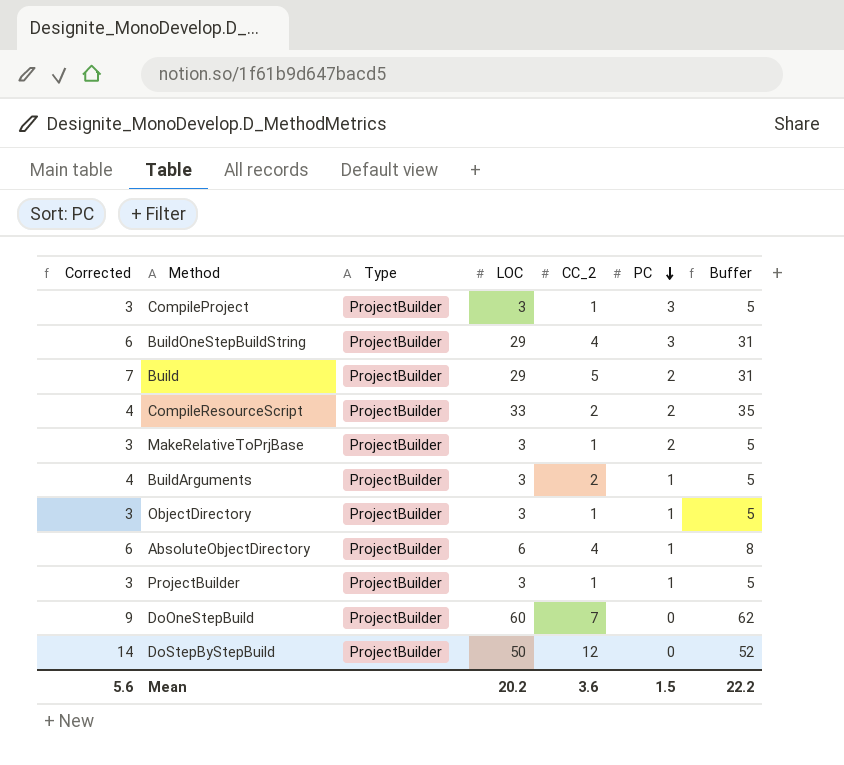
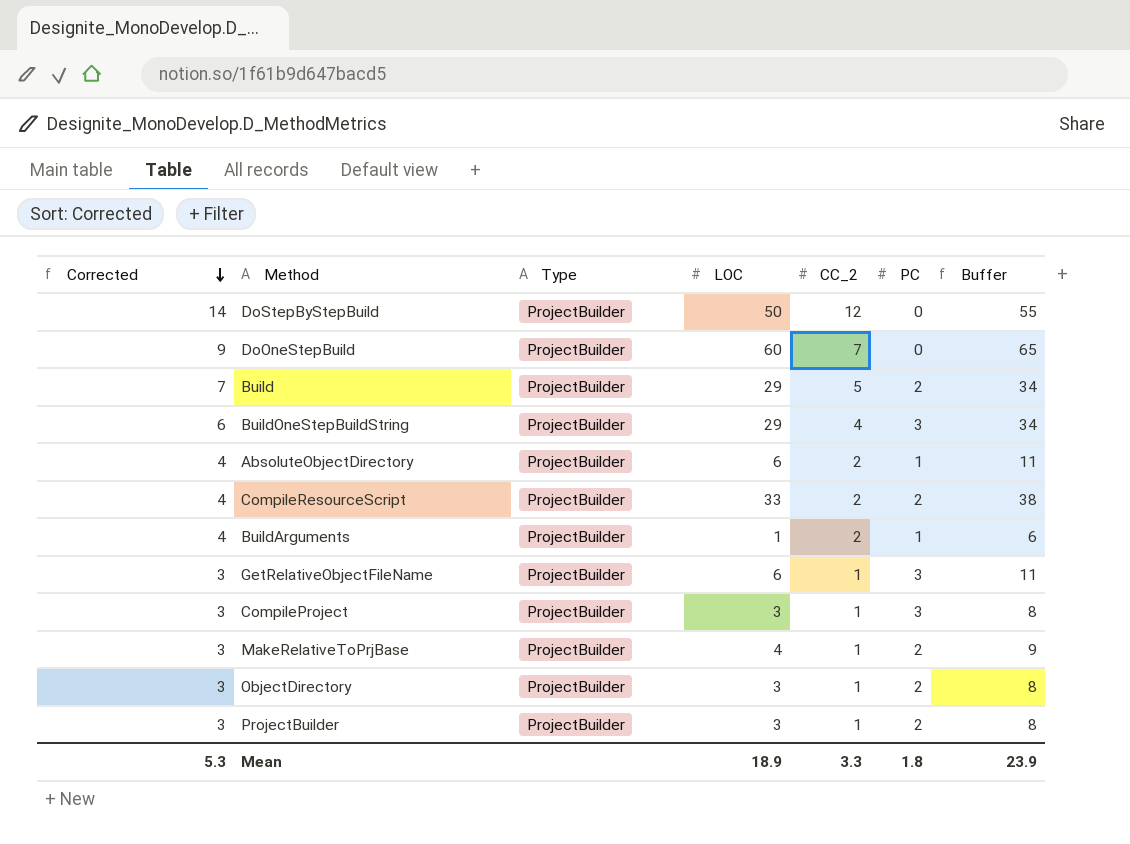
row order: PC descending -> Corrected descending
column Buffer | formula: [LOC] + 2 -> [LOC] + 5
AbsoluteObjectDirectory | Corrected: 6 -> 4
AbsoluteObjectDirectory | CC_2: 4 -> 2
BuildArguments | LOC: 3 -> 1
row GetRelativeObjectFileName: none -> 3 | ProjectBuilder | 6 | 1 | 3 | 11
MakeRelativeToPrjBase | LOC: 3 -> 4
ObjectDirectory | PC: 1 -> 2
ProjectBuilder | PC: 1 -> 2
Mean | Corrected: 5.6 -> 5.3
Mean | LOC: 20.2 -> 18.9
Mean | CC_2: 3.6 -> 3.3
Mean | PC: 1.5 -> 1.8
Mean | Buffer: 22.2 -> 23.9

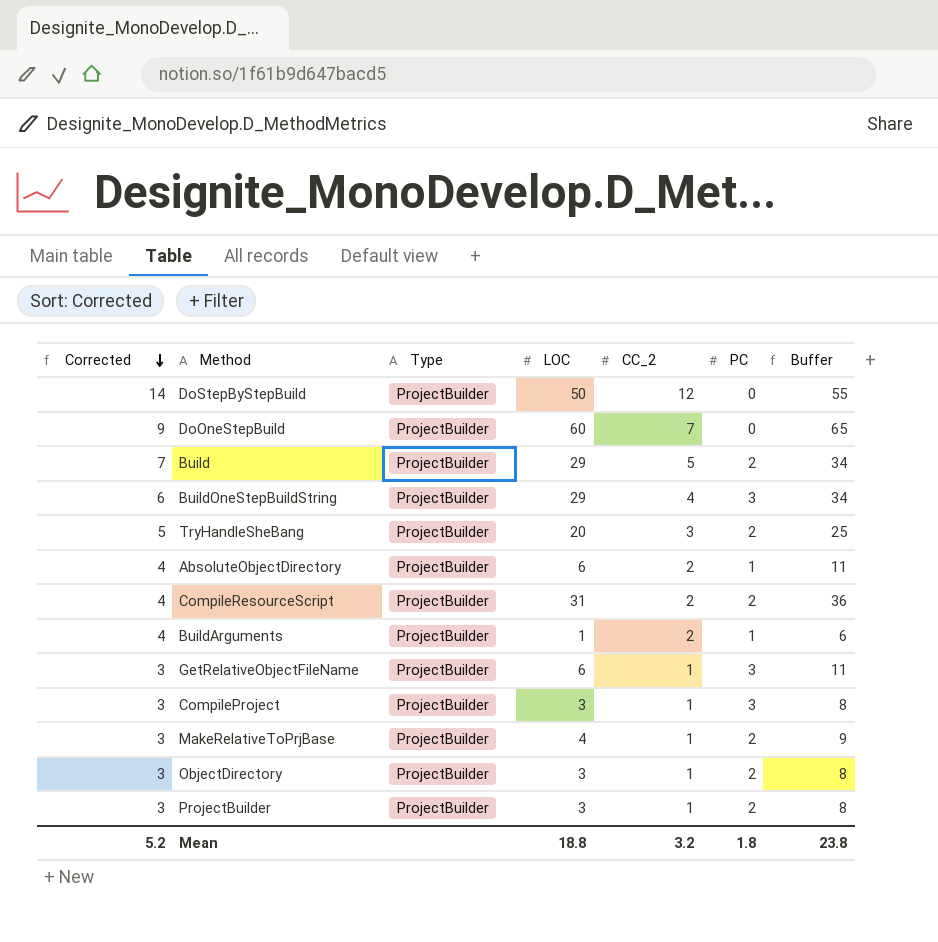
row TryHandleSheBang: none -> 5 | ProjectBuilder | 20 | 3 | 2 | 25
CompileResourceScript | LOC: 33 -> 31
CompileResourceScript | Buffer: 38 -> 36
Mean | Corrected: 5.3 -> 5.2
Mean | LOC: 18.9 -> 18.8
Mean | CC_2: 3.3 -> 3.2
Mean | Buffer: 23.9 -> 23.8

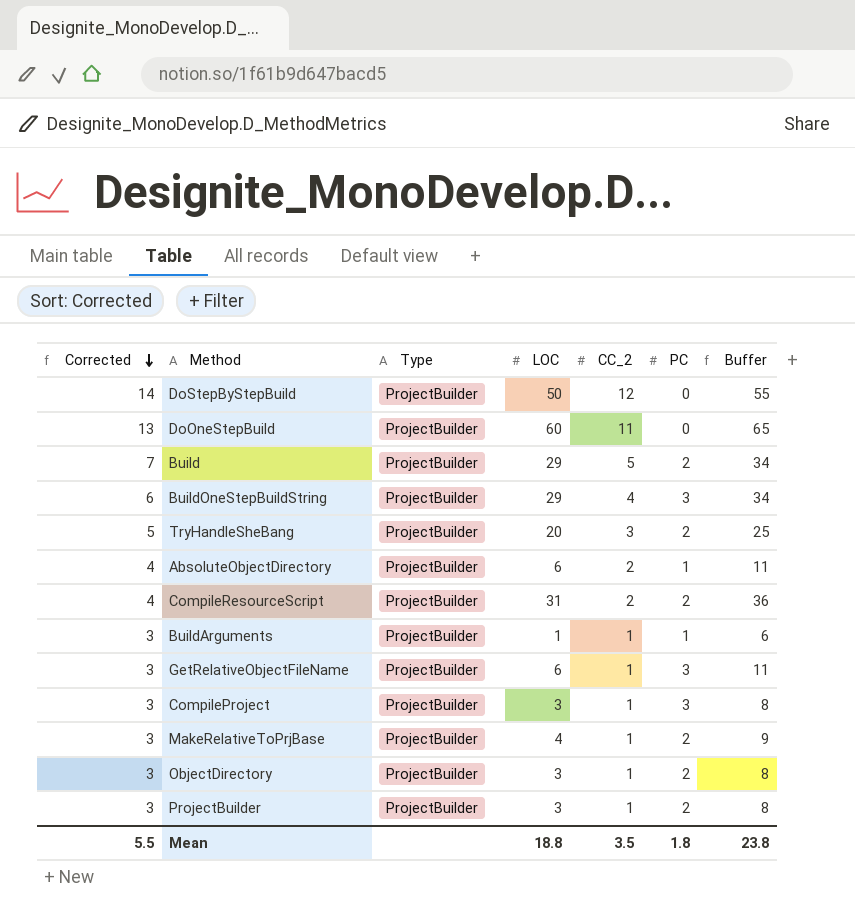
DoOneStepBuild | Corrected: 9 -> 13
DoOneStepBuild | CC_2: 7 -> 11
BuildArguments | Corrected: 4 -> 3
BuildArguments | CC_2: 2 -> 1
Mean | Corrected: 5.2 -> 5.5
Mean | CC_2: 3.2 -> 3.5

